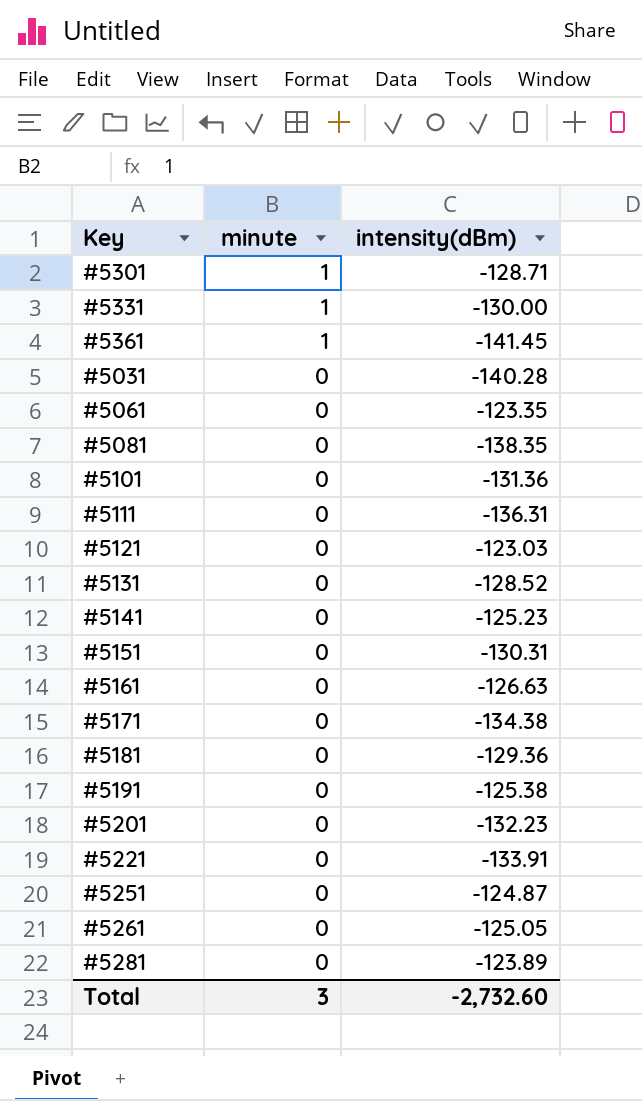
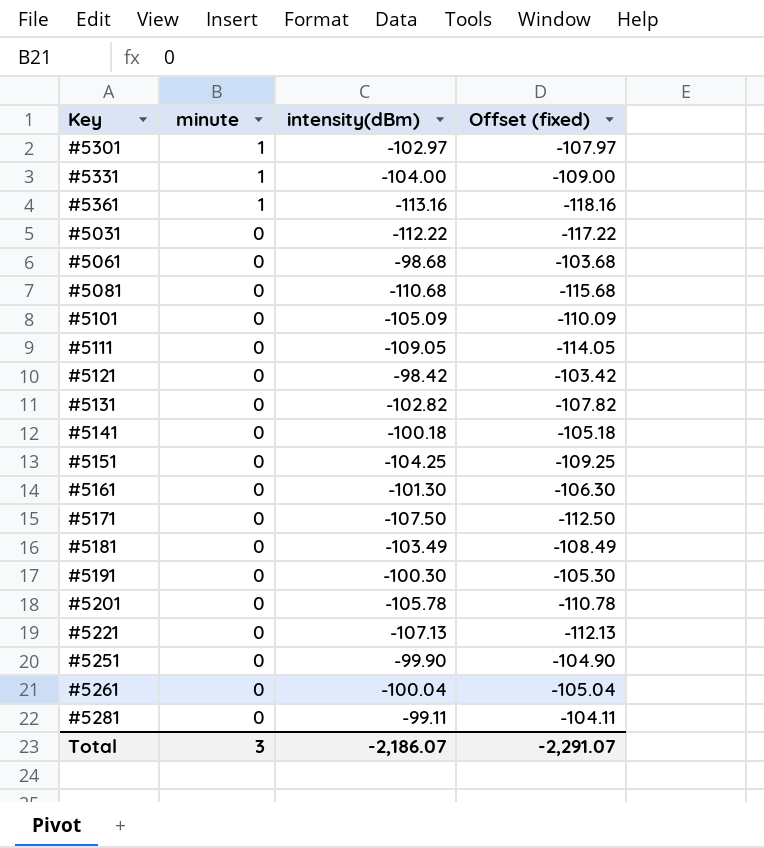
column Offset (fixed) | formula: none -> [intensity(dBm)] - 5
#5301 | intensity(dBm): -128.71 -> -102.97
#5331 | intensity(dBm): -130.00 -> -104.00
#5361 | intensity(dBm): -141.45 -> -113.16
#5031 | intensity(dBm): -140.28 -> -112.22
#5061 | intensity(dBm): -123.35 -> -98.68
#5081 | intensity(dBm): -138.35 -> -110.68
#5101 | intensity(dBm): -131.36 -> -105.09
#5111 | intensity(dBm): -136.31 -> -109.05
#5121 | intensity(dBm): -123.03 -> -98.42
#5131 | intensity(dBm): -128.52 -> -102.82
#5141 | intensity(dBm): -125.23 -> -100.18
#5151 | intensity(dBm): -130.31 -> -104.25
#5161 | intensity(dBm): -126.63 -> -101.30
#5171 | intensity(dBm): -134.38 -> -107.50
#5181 | intensity(dBm): -129.36 -> -103.49
#5191 | intensity(dBm): -125.38 -> -100.30
#5201 | intensity(dBm): -132.23 -> -105.78
#5221 | intensity(dBm): -133.91 -> -107.13
#5251 | intensity(dBm): -124.87 -> -99.90
#5261 | intensity(dBm): -125.05 -> -100.04
#5281 | intensity(dBm): -123.89 -> -99.11
Total | intensity(dBm): -2,732.60 -> -2,186.07

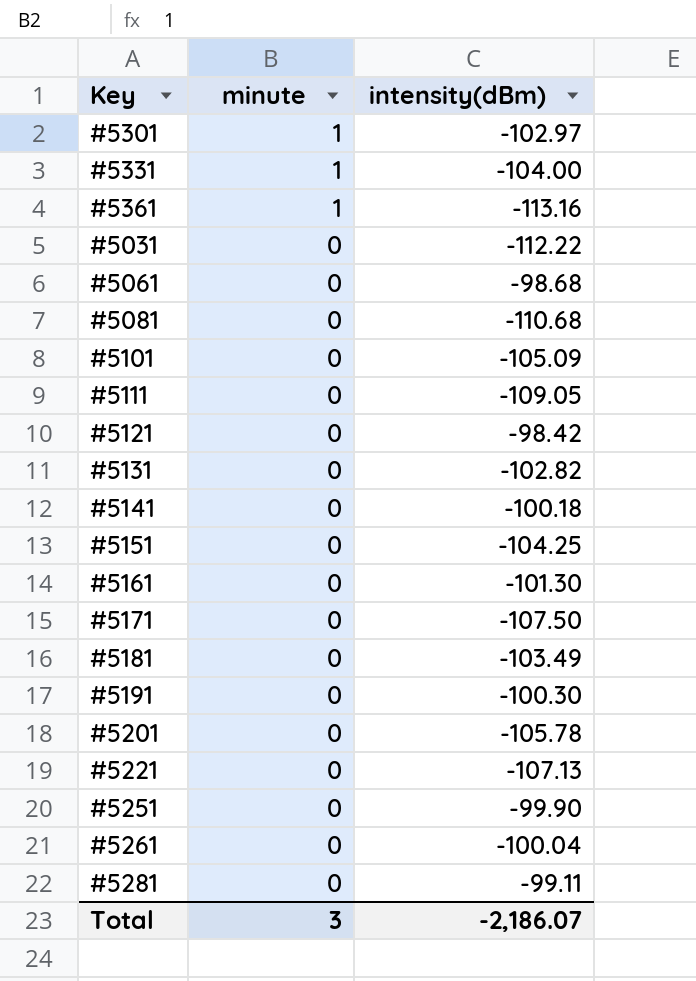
column Offset (fixed) | formula: [intensity(dBm)] - 5 -> none

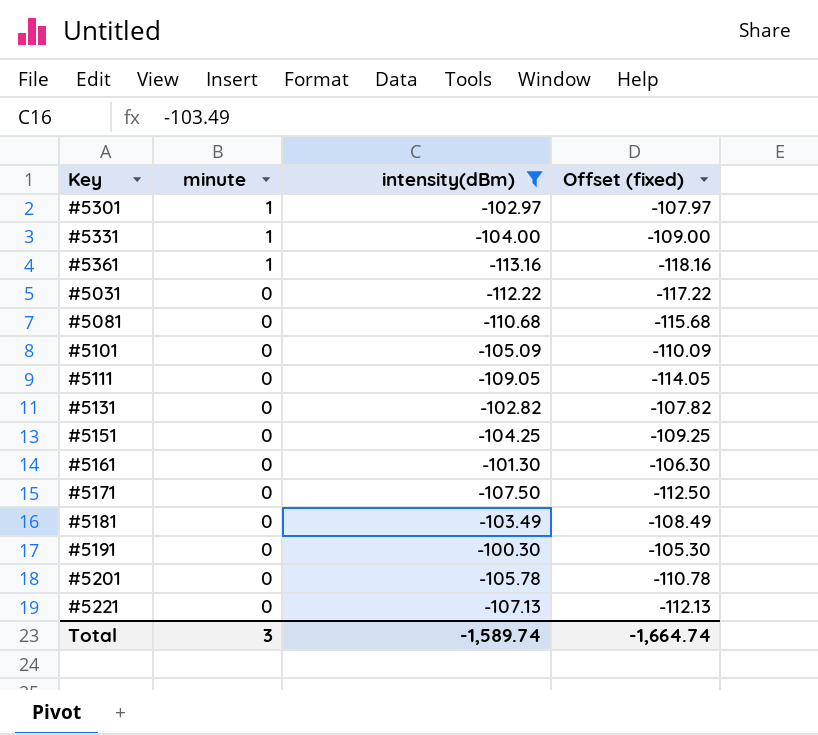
filter: none -> intensity(dBm) <= -100.30
column Offset (fixed) | formula: none -> [intensity(dBm)] - 5
Total | intensity(dBm): -2,186.07 -> -1,589.74

